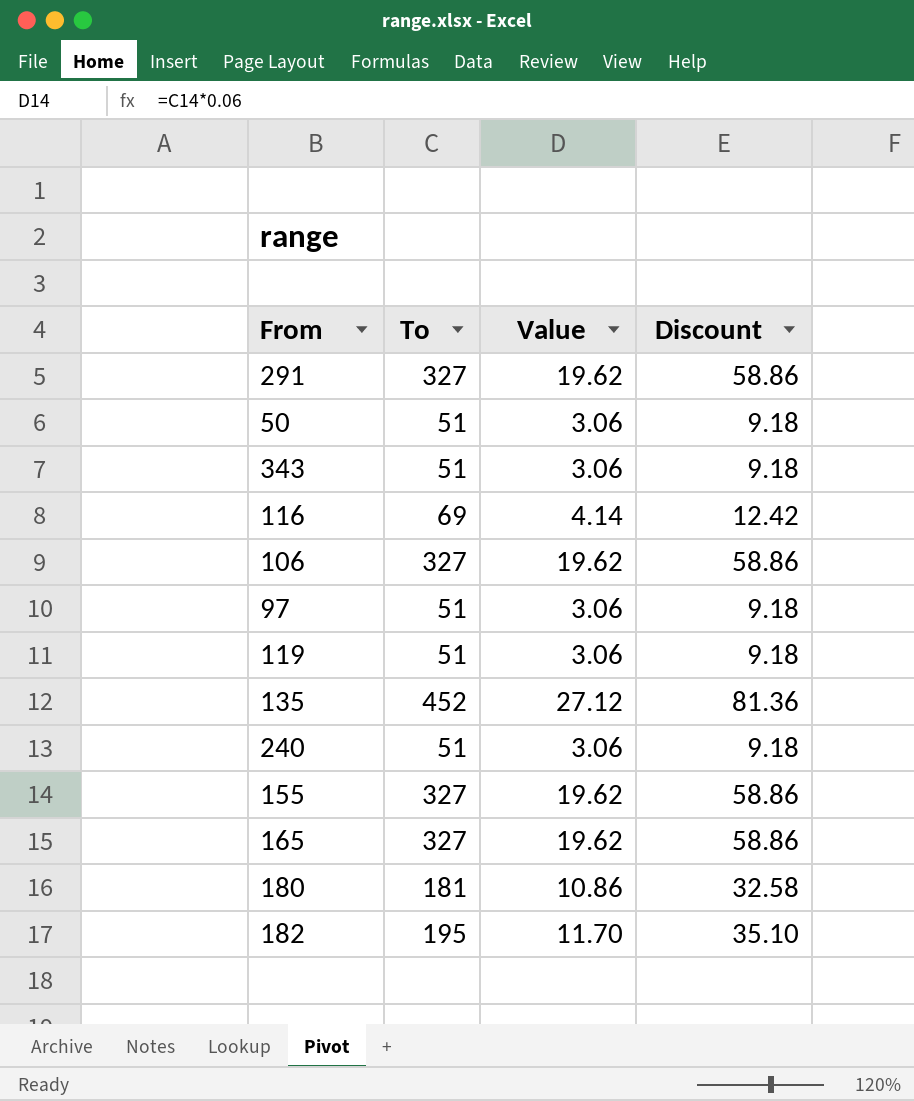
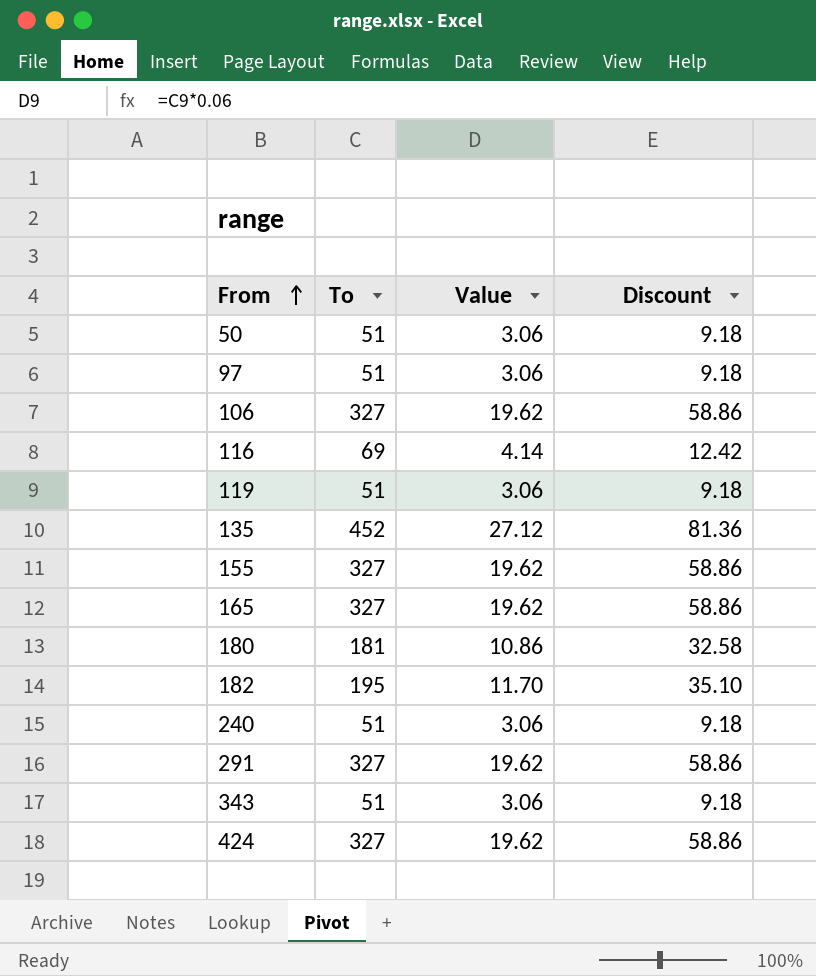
row order: none -> From ascending
row 424: none -> 327 | 19.62 | 58.86

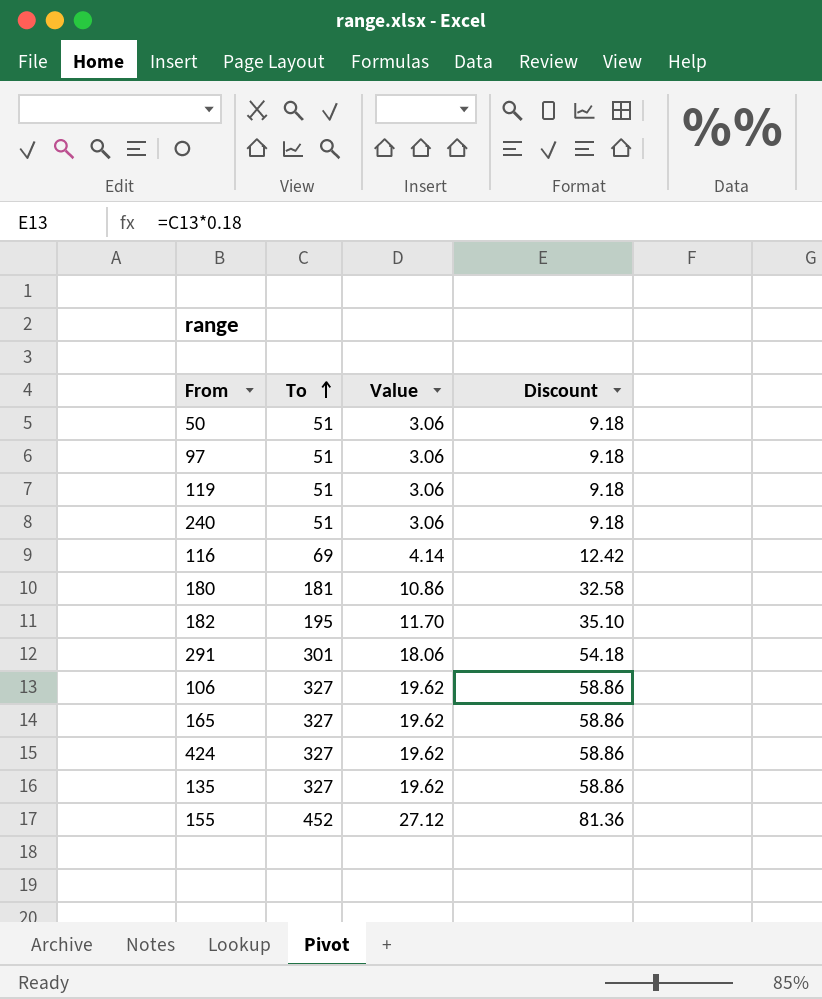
row order: From ascending -> To ascending
row 343: 51 | 3.06 | 9.18 -> none
291 | To: 327 -> 301
291 | Value: 19.62 -> 18.06
291 | Discount: 58.86 -> 54.18
135 | To: 452 -> 327
135 | Value: 27.12 -> 19.62
135 | Discount: 81.36 -> 58.86
155 | To: 327 -> 452
155 | Value: 19.62 -> 27.12
155 | Discount: 58.86 -> 81.36

